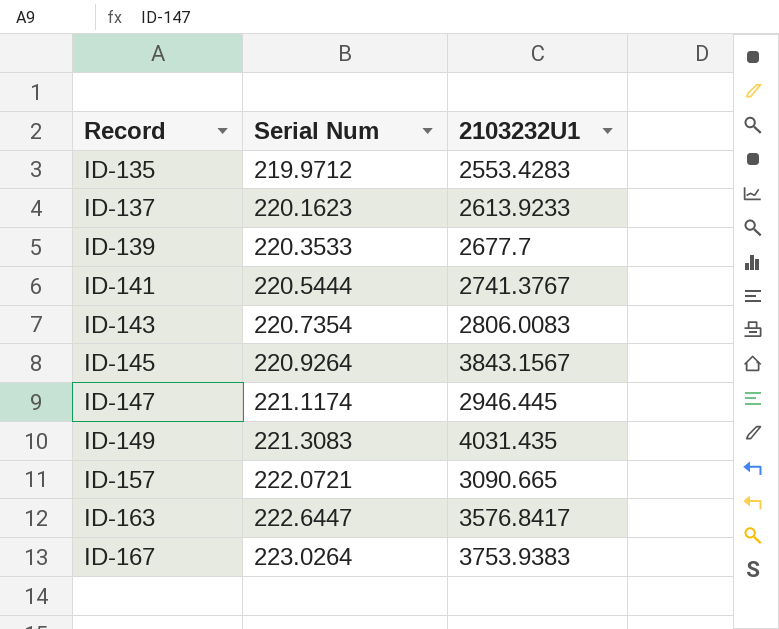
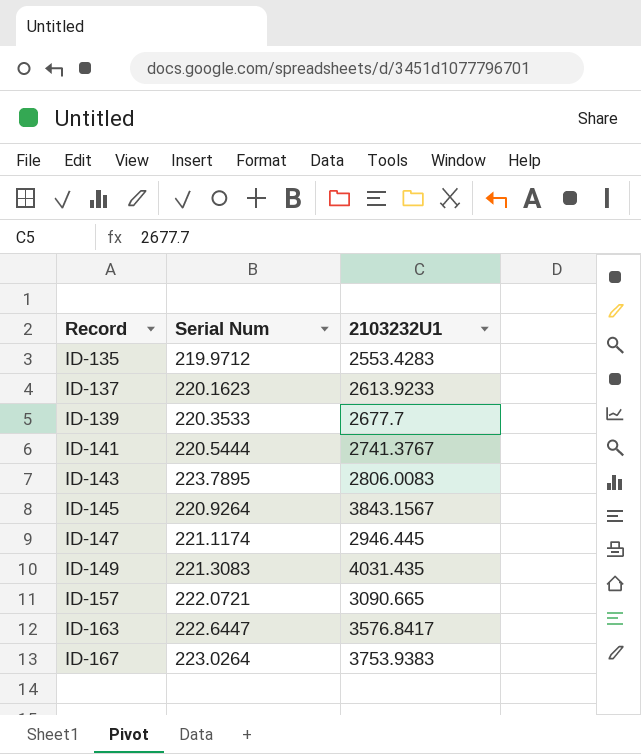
ID-143 | Serial Num: 220.7354 -> 223.7895

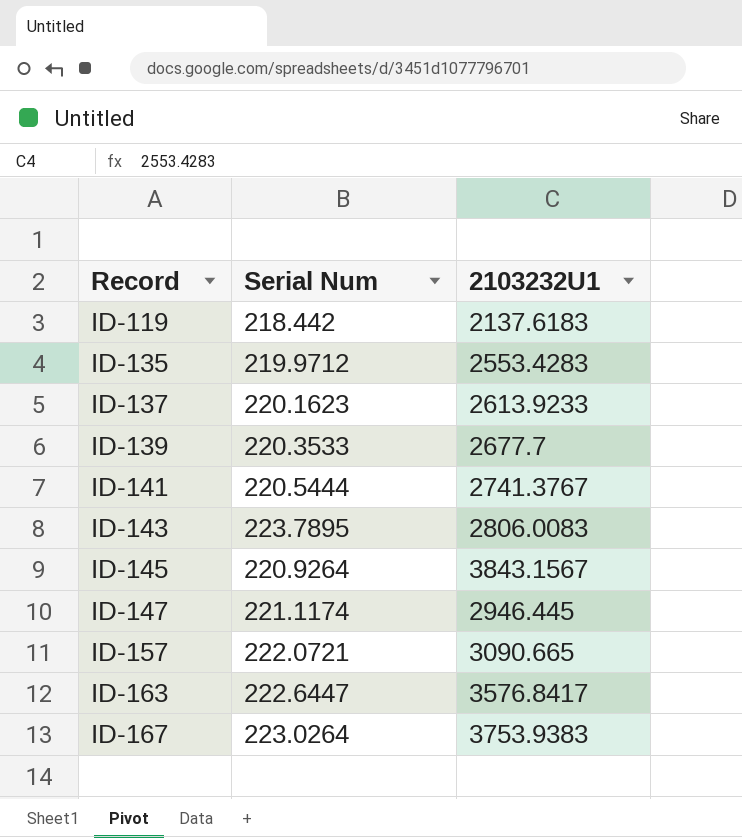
row ID-149: 221.3083 | 4031.435 -> none
row ID-119: none -> 218.442 | 2137.6183

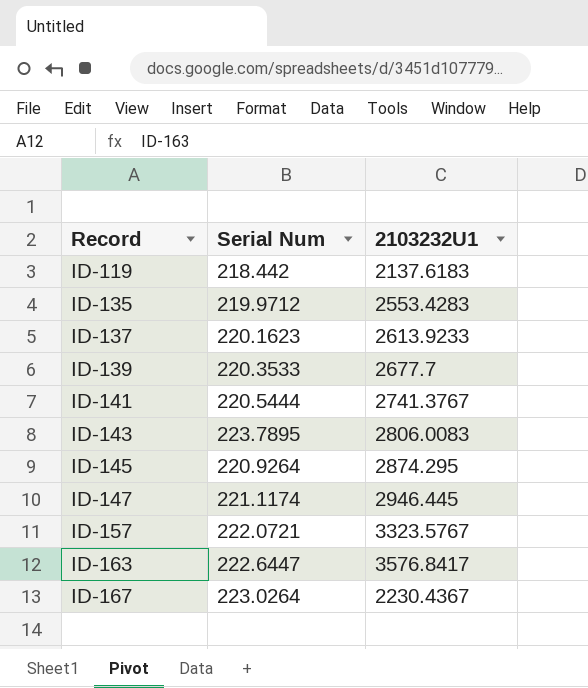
ID-145 | 2103232U1: 3843.1567 -> 2874.295
ID-157 | 2103232U1: 3090.665 -> 3323.5767
ID-167 | 2103232U1: 3753.9383 -> 2230.4367

